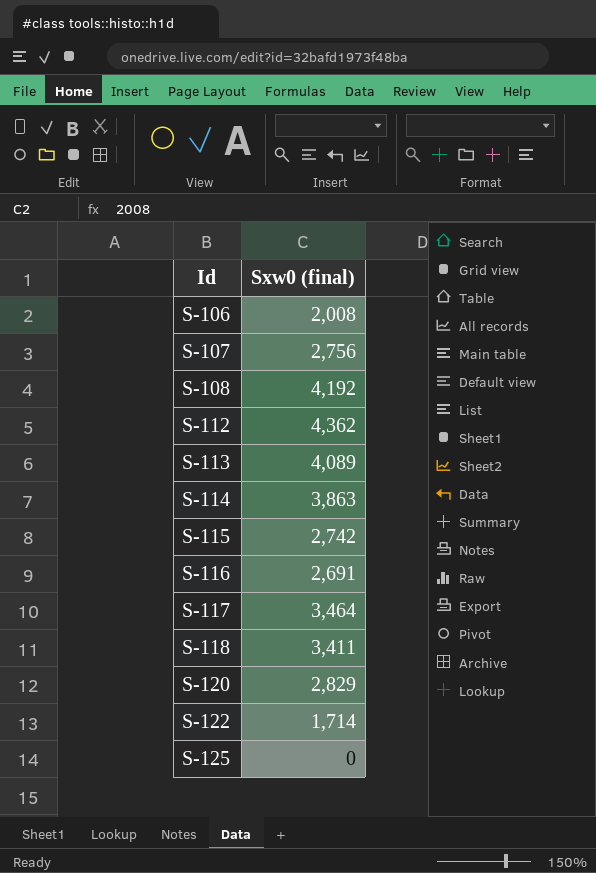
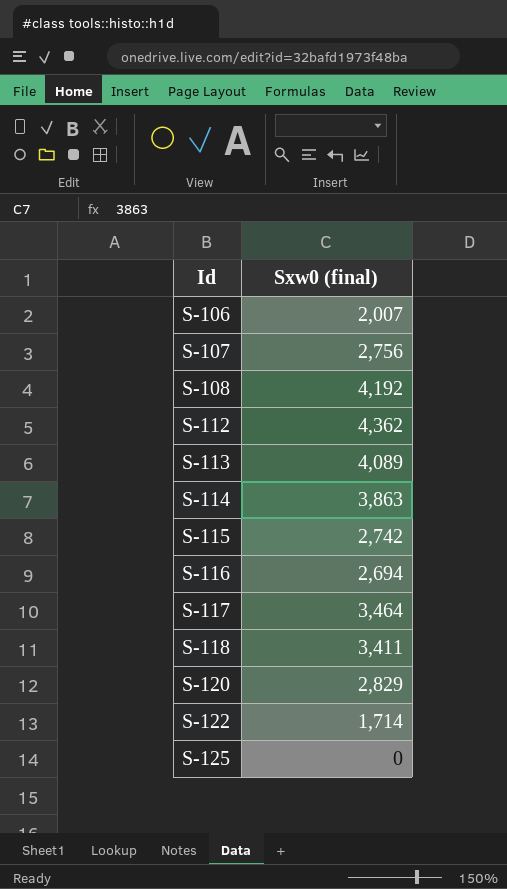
S-106 | Sxw0 (final): 2,008 -> 2,007
S-116 | Sxw0 (final): 2,691 -> 2,694

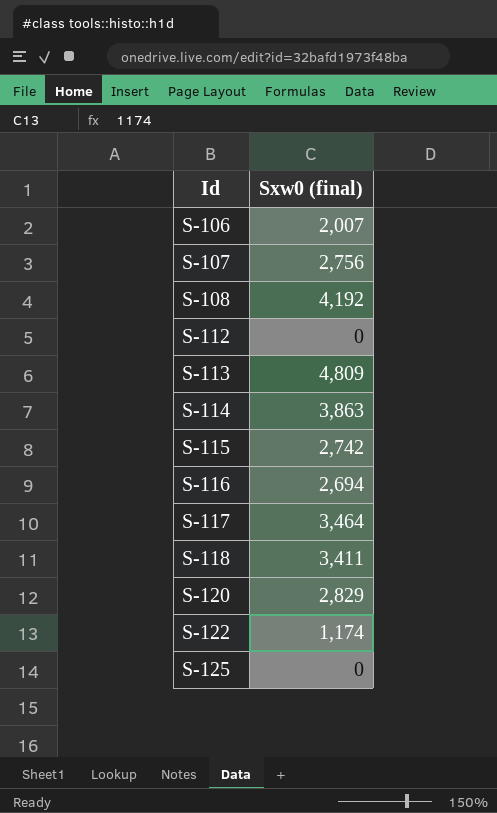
S-112 | Sxw0 (final): 4,362 -> 0
S-113 | Sxw0 (final): 4,089 -> 4,809
S-122 | Sxw0 (final): 1,714 -> 1,174

